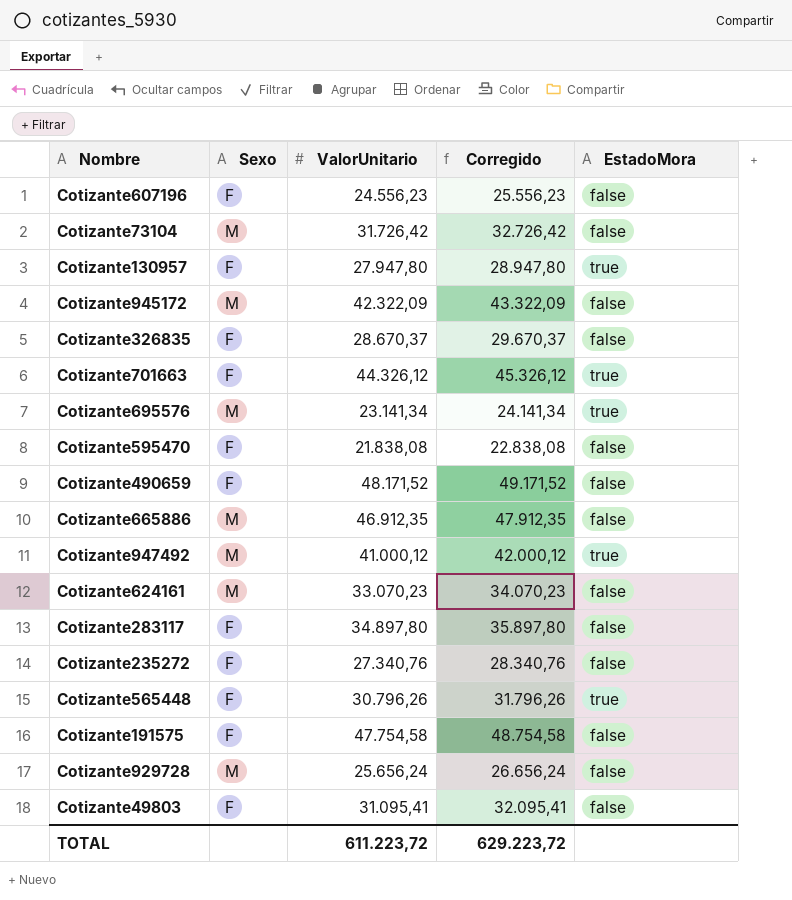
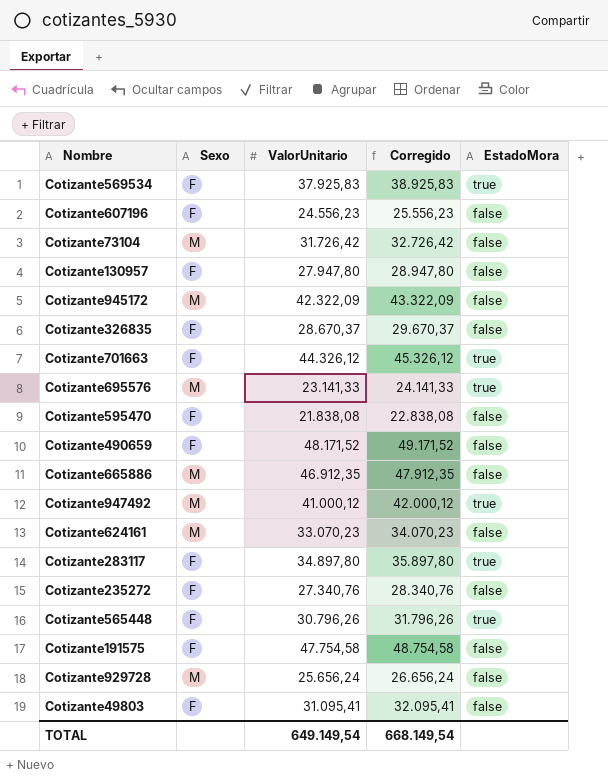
row Cotizante569534: none -> F | 37.925,83 | 38.925,83 | true
Cotizante130957 | EstadoMora: true -> false
Cotizante695576 | ValorUnitario: 23.141,34 -> 23.141,33
Cotizante695576 | Corregido: 24.141,34 -> 24.141,33
Cotizante283117 | EstadoMora: false -> true
TOTAL | ValorUnitario: 611.223,72 -> 649.149,54
TOTAL | Corregido: 629.223,72 -> 668.149,54

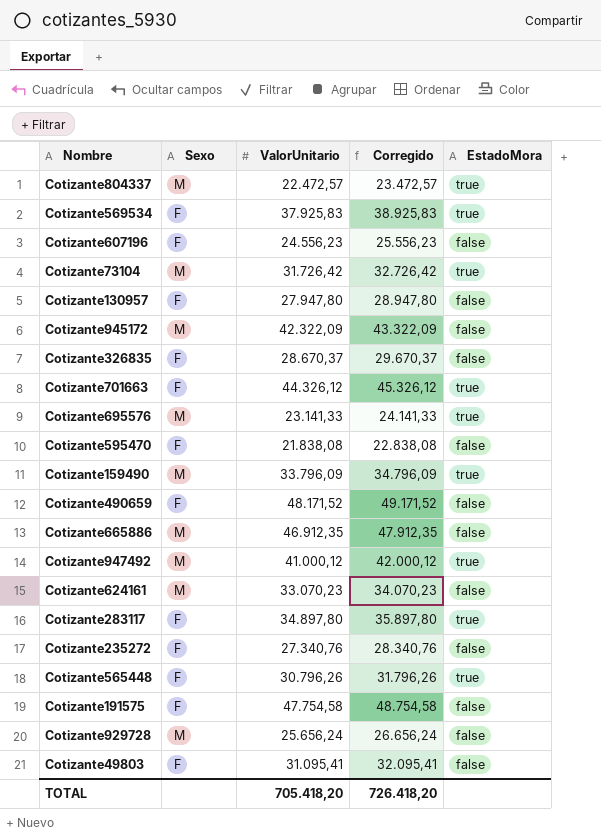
row Cotizante804337: none -> M | 22.472,57 | 23.472,57 | true
Cotizante73104 | EstadoMora: false -> true
row Cotizante159490: none -> M | 33.796,09 | 34.796,09 | true
TOTAL | ValorUnitario: 649.149,54 -> 705.418,20
TOTAL | Corregido: 668.149,54 -> 726.418,20

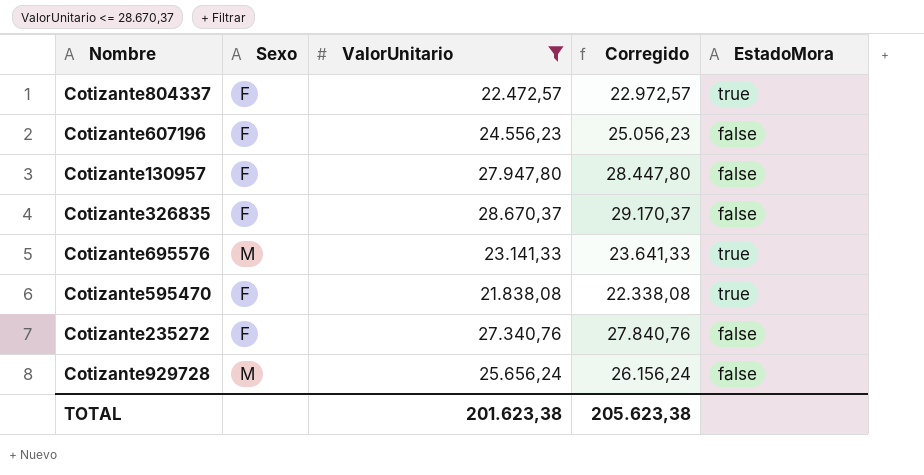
filter: none -> ValorUnitario <= 28.670,37
column Corregido | formula: [ValorUnitario] + 1000 -> [ValorUnitario] + 500
Cotizante804337 | Sexo: M -> F
Cotizante595470 | EstadoMora: false -> true
TOTAL | ValorUnitario: 705.418,20 -> 201.623,38
TOTAL | Corregido: 726.418,20 -> 205.623,38

